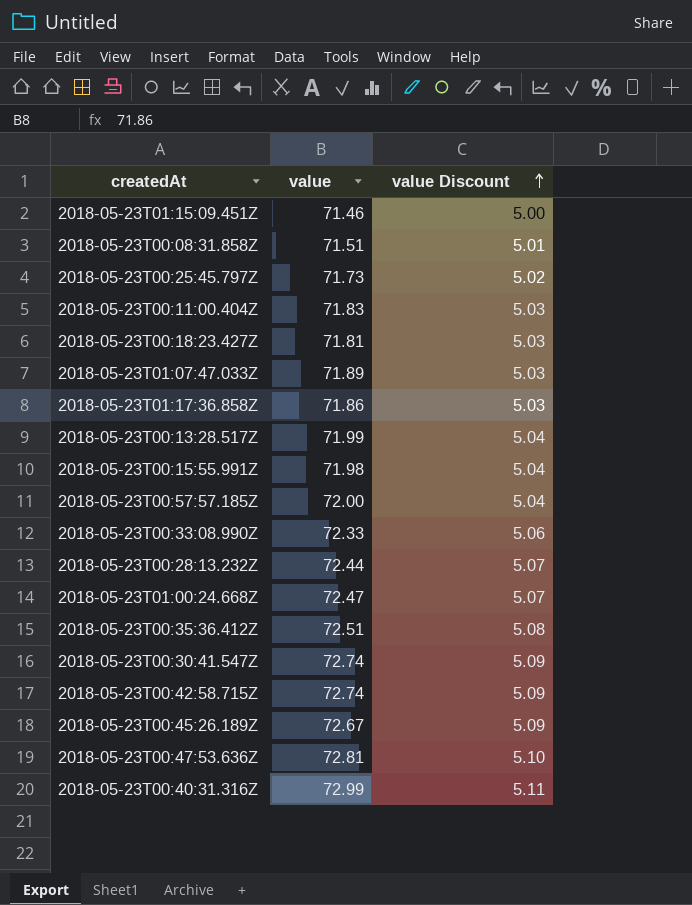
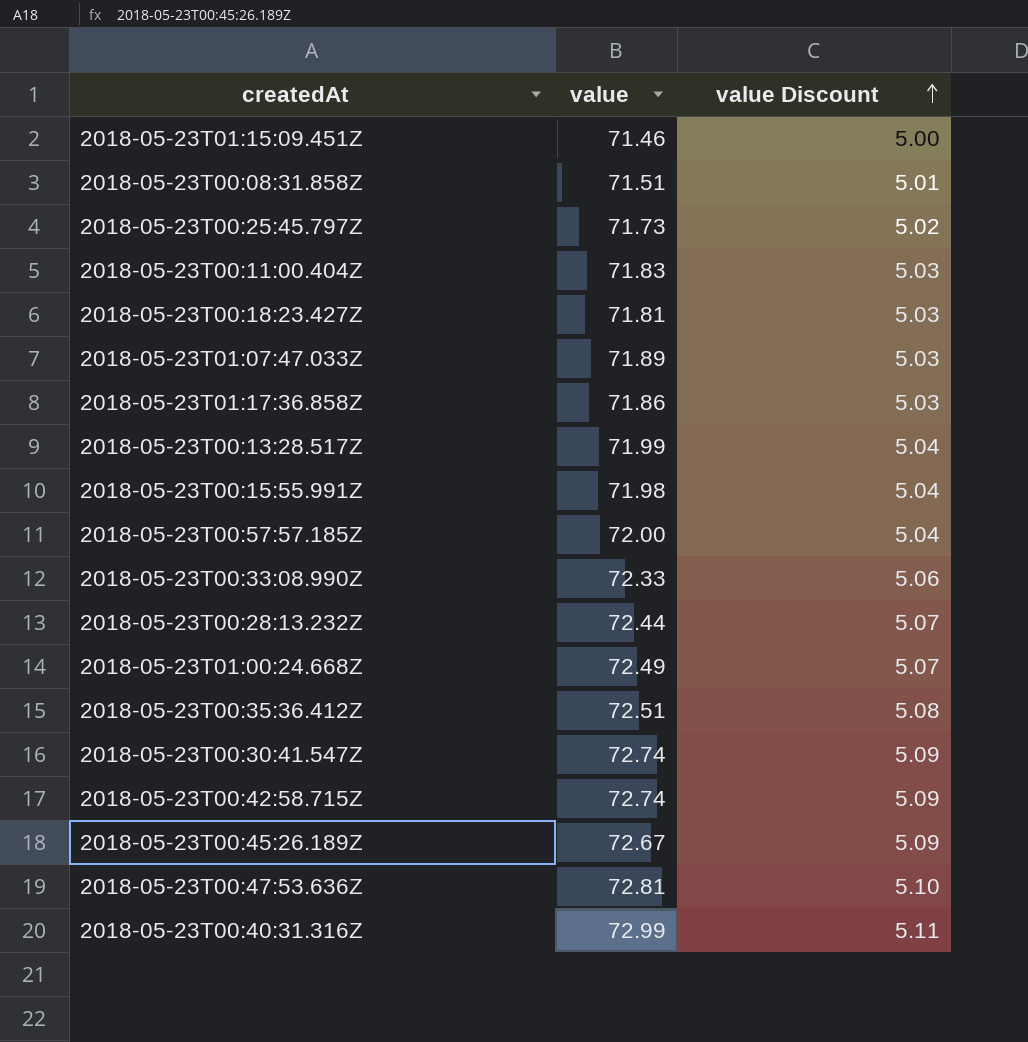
2018-05-23T01:00:24.668Z | value: 72.47 -> 72.49

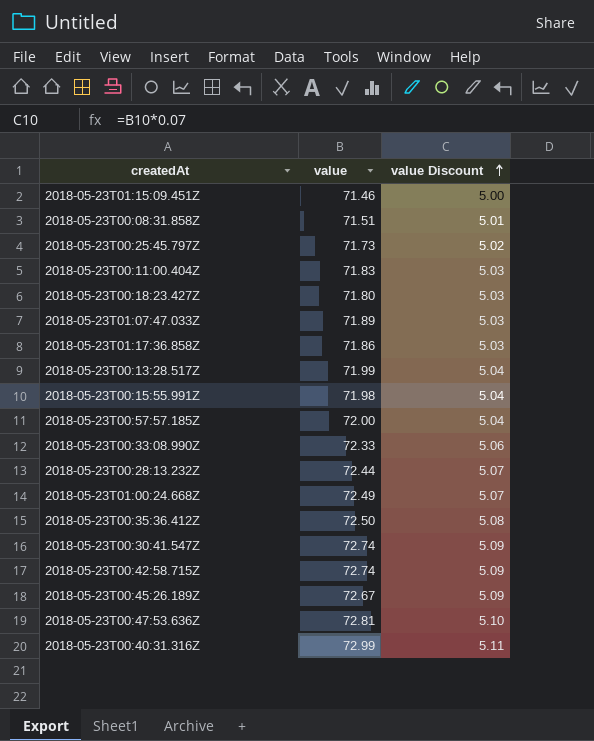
2018-05-23T00:18:23.427Z | value: 71.81 -> 71.80
2018-05-23T00:35:36.412Z | value: 72.51 -> 72.50

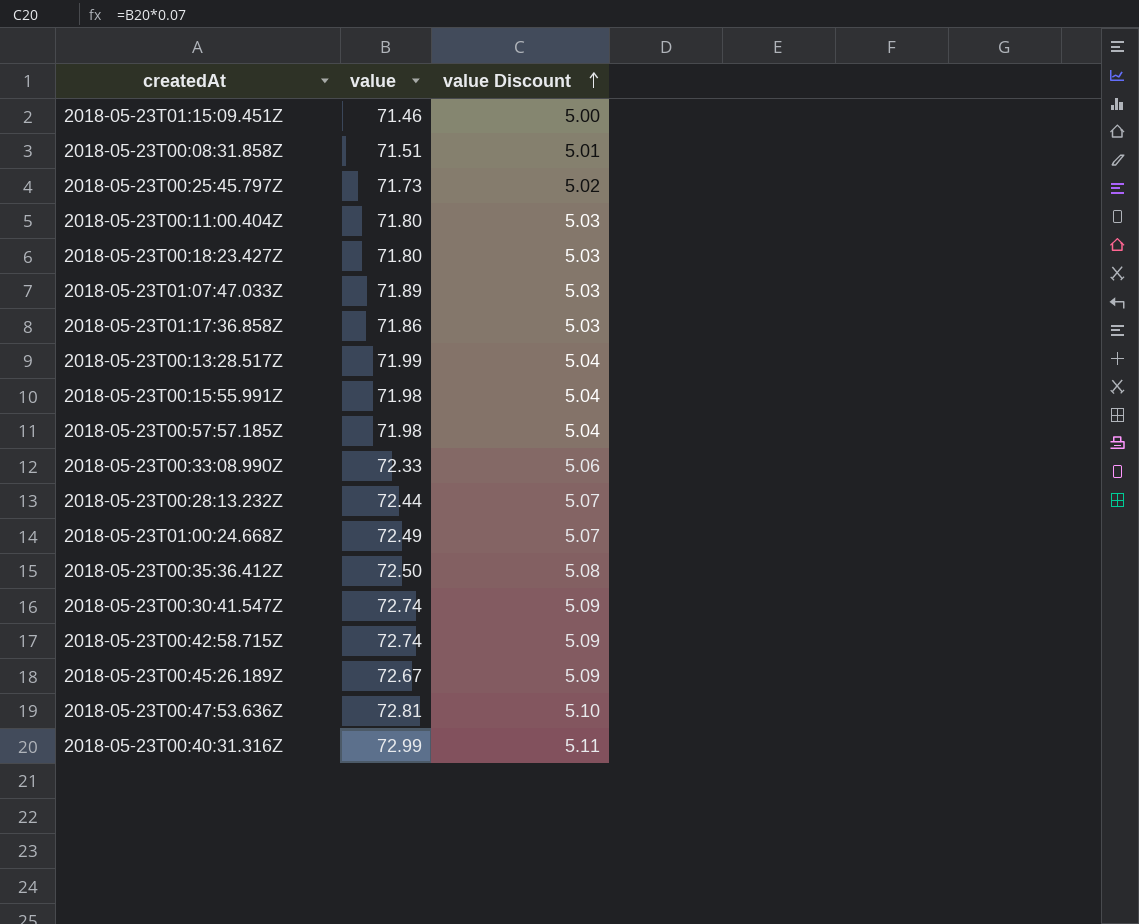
2018-05-23T00:11:00.404Z | value: 71.83 -> 71.80
2018-05-23T00:57:57.185Z | value: 72.00 -> 71.98

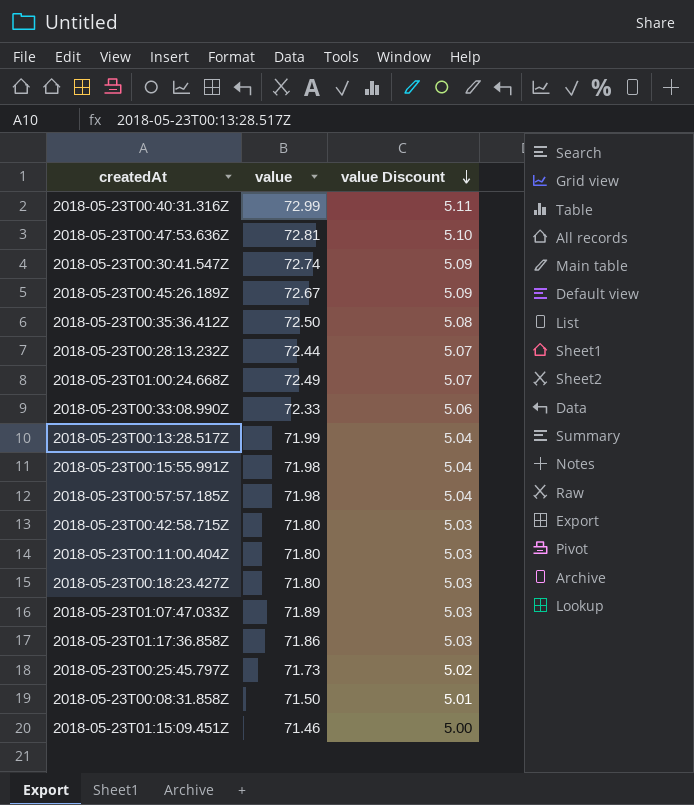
row order: value Discount ascending -> value Discount descending
2018-05-23T00:42:58.715Z | value: 72.74 -> 71.80
2018-05-23T00:42:58.715Z | value Discount: 5.09 -> 5.03
2018-05-23T00:08:31.858Z | value: 71.51 -> 71.50

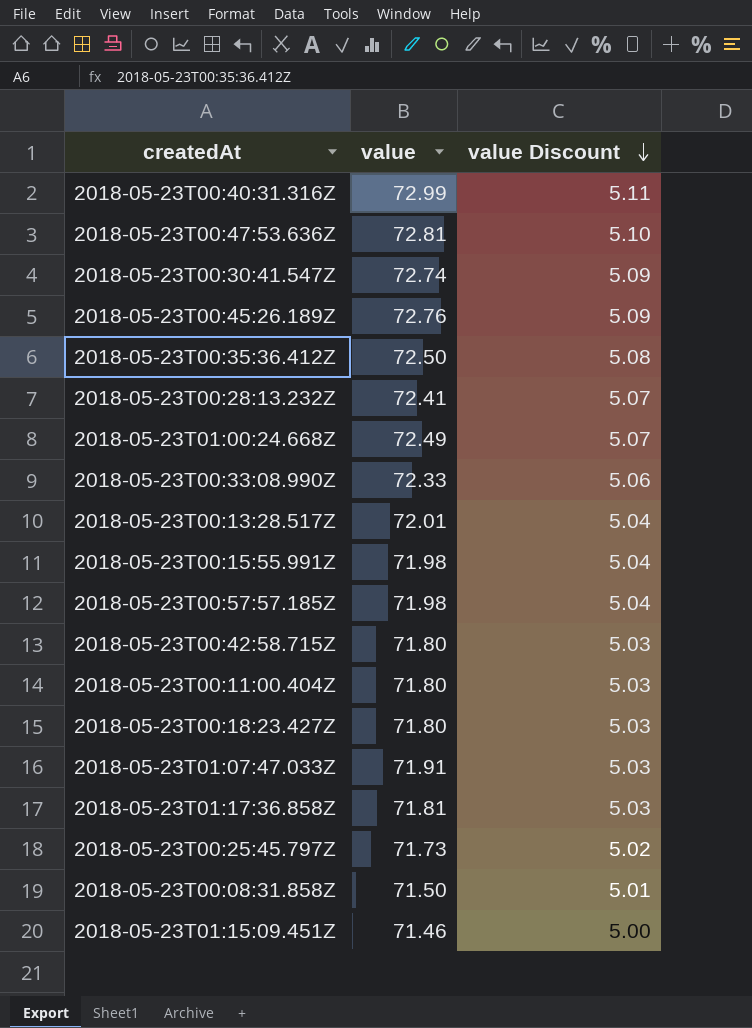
2018-05-23T00:45:26.189Z | value: 72.67 -> 72.76
2018-05-23T00:28:13.232Z | value: 72.44 -> 72.41
2018-05-23T00:13:28.517Z | value: 71.99 -> 72.01
2018-05-23T01:07:47.033Z | value: 71.89 -> 71.91
2018-05-23T01:17:36.858Z | value: 71.86 -> 71.81

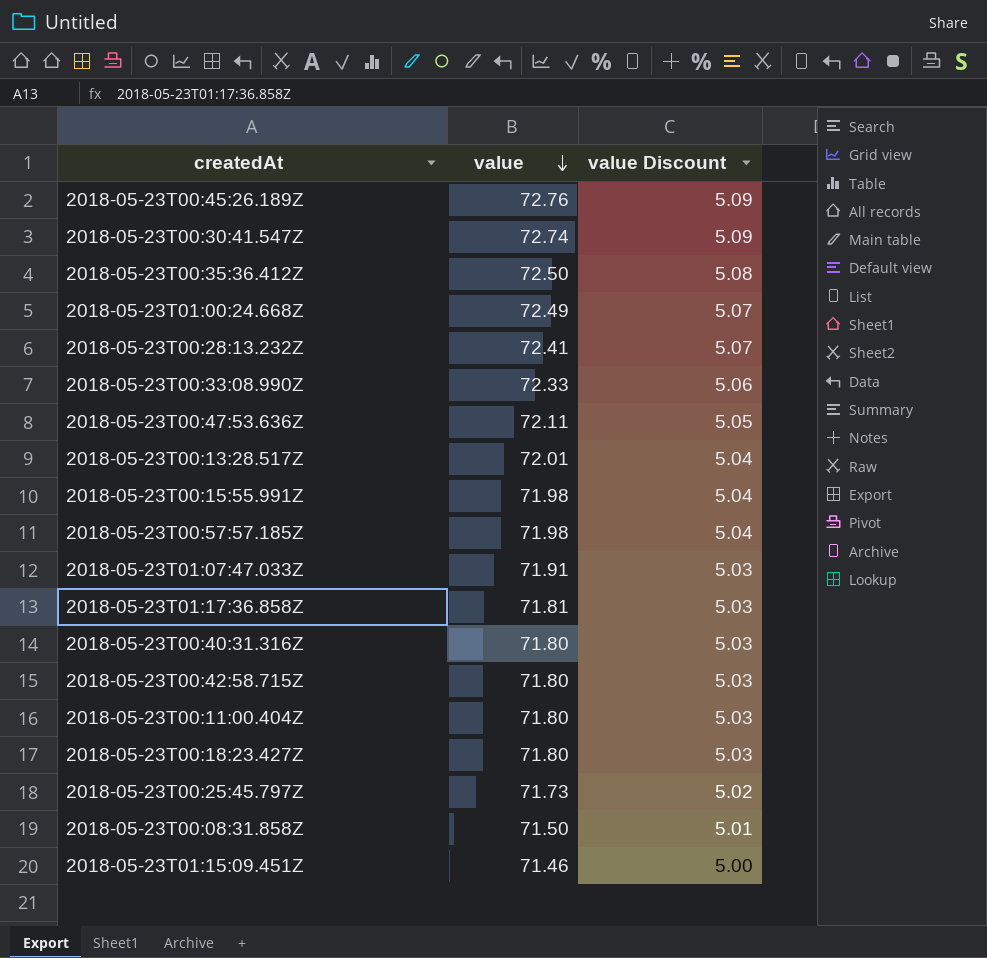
row order: value Discount descending -> value descending
2018-05-23T00:47:53.636Z | value: 72.81 -> 72.11
2018-05-23T00:47:53.636Z | value Discount: 5.10 -> 5.05
2018-05-23T00:40:31.316Z | value: 72.99 -> 71.80
2018-05-23T00:40:31.316Z | value Discount: 5.11 -> 5.03

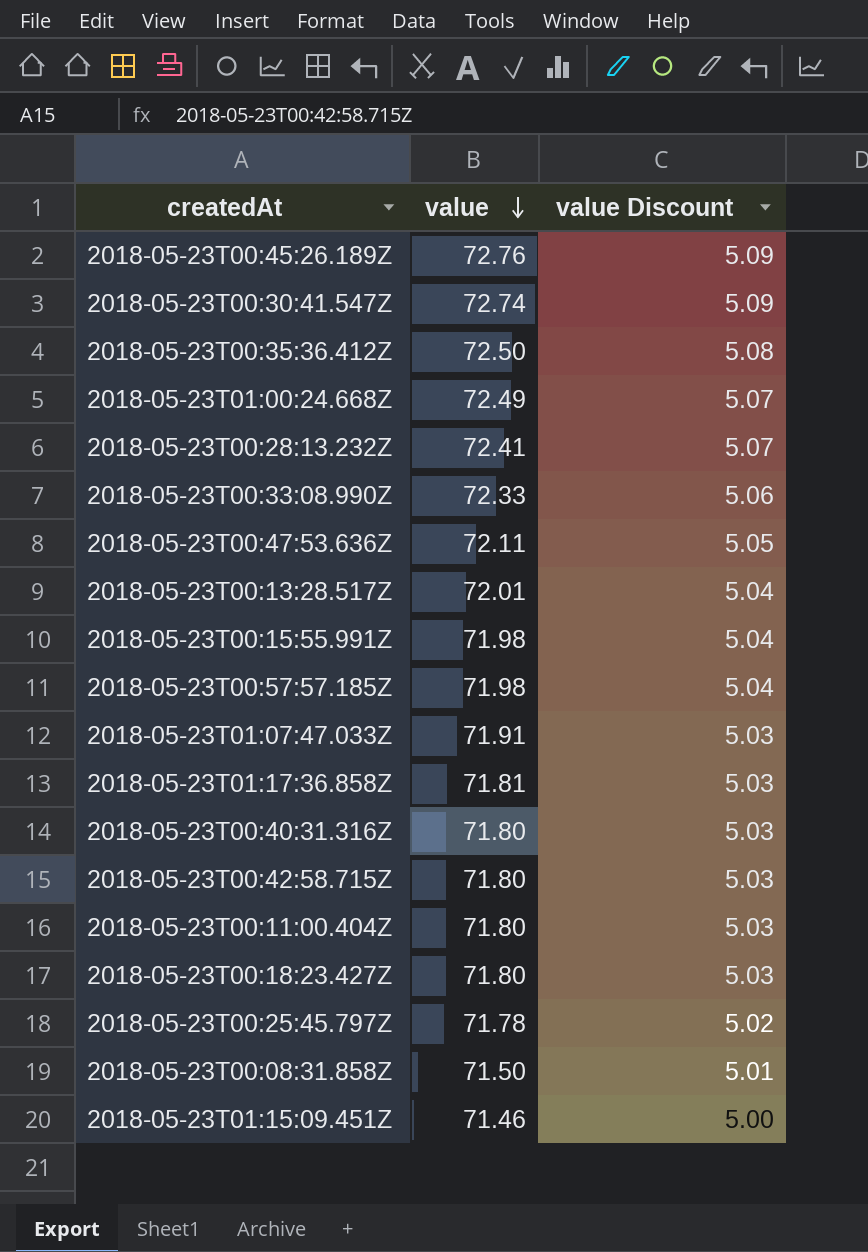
2018-05-23T00:25:45.797Z | value: 71.73 -> 71.78

